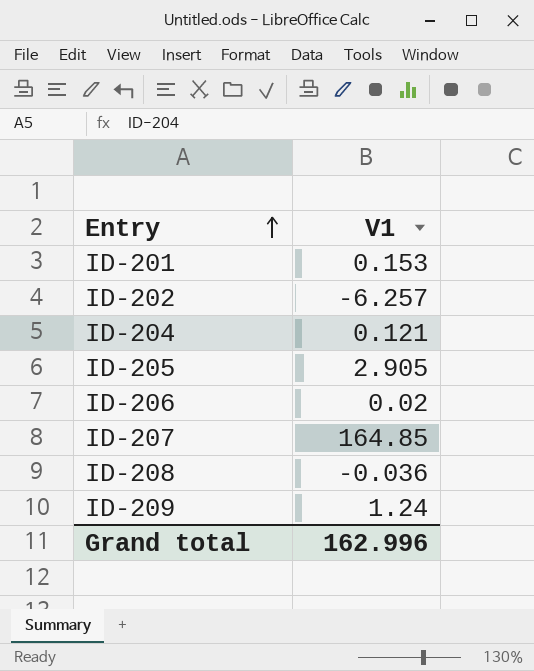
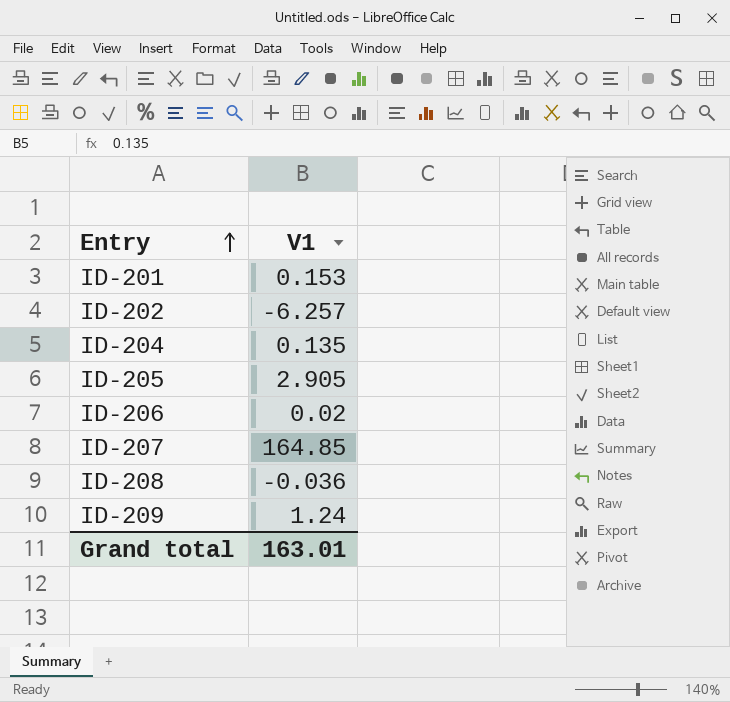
ID-204 | V1: 0.121 -> 0.135
Grand total | V1: 162.996 -> 163.01

